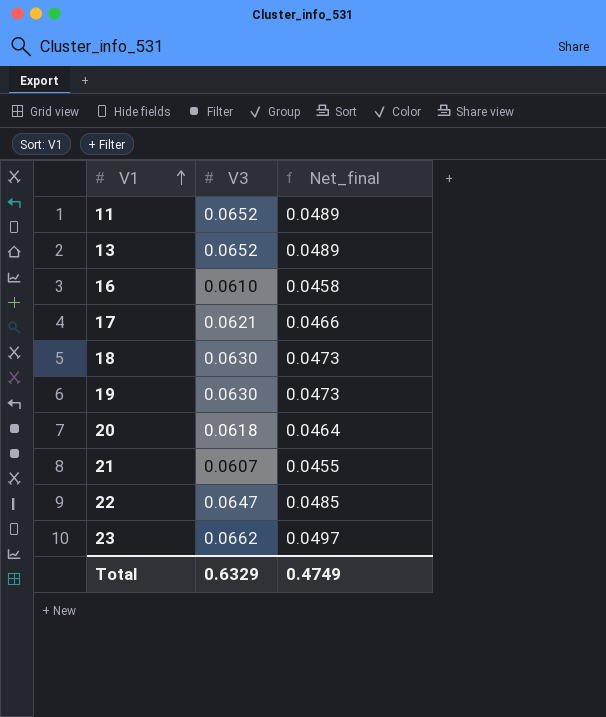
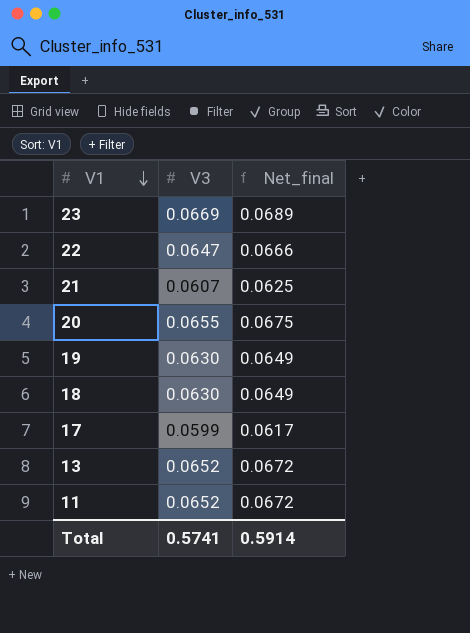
row order: V1 ascending -> V1 descending
column Net_final | formula: [V3] * 0.75 -> [V3] * 1.03
row 16: 0.0610 | 0.0458 -> none
23 | V3: 0.0662 -> 0.0669
20 | V3: 0.0618 -> 0.0655
17 | V3: 0.0621 -> 0.0599
Total | V3: 0.6329 -> 0.5741
Total | Net_final: 0.4749 -> 0.5914

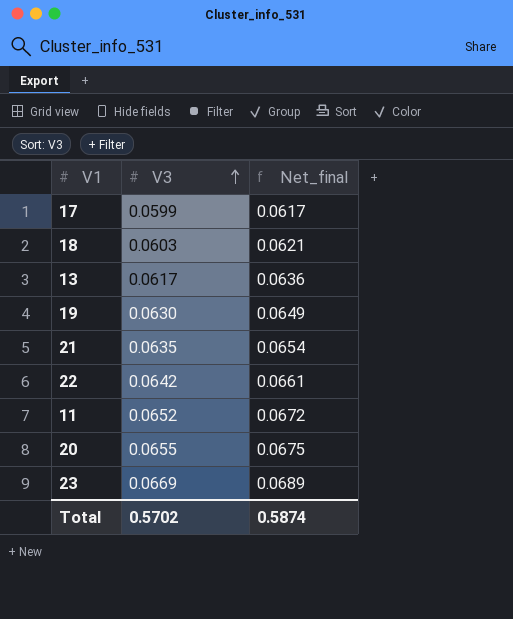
row order: V1 descending -> V3 ascending
18 | V3: 0.0630 -> 0.0603
18 | Net_final: 0.0649 -> 0.0621
13 | V3: 0.0652 -> 0.0617
13 | Net_final: 0.0672 -> 0.0636
21 | V3: 0.0607 -> 0.0635
21 | Net_final: 0.0625 -> 0.0654
22 | V3: 0.0647 -> 0.0642
22 | Net_final: 0.0666 -> 0.0661
Total | V3: 0.5741 -> 0.5702
Total | Net_final: 0.5914 -> 0.5874

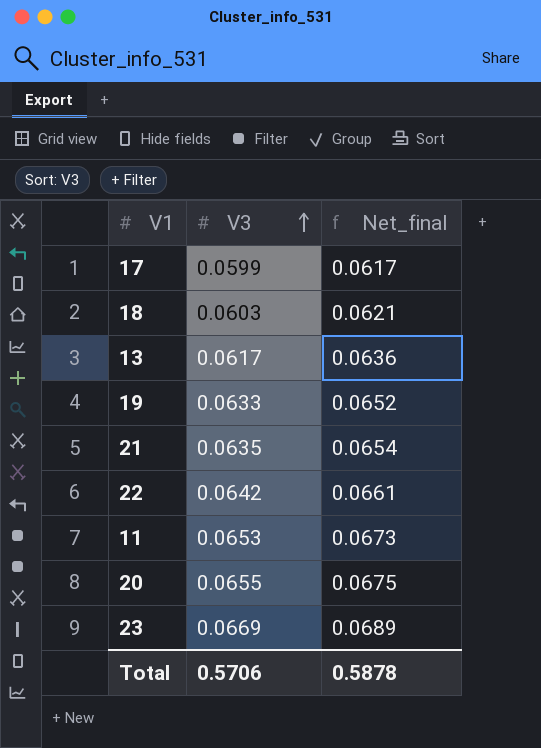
19 | V3: 0.0630 -> 0.0633
19 | Net_final: 0.0649 -> 0.0652
11 | V3: 0.0652 -> 0.0653
11 | Net_final: 0.0672 -> 0.0673
Total | V3: 0.5702 -> 0.5706
Total | Net_final: 0.5874 -> 0.5878

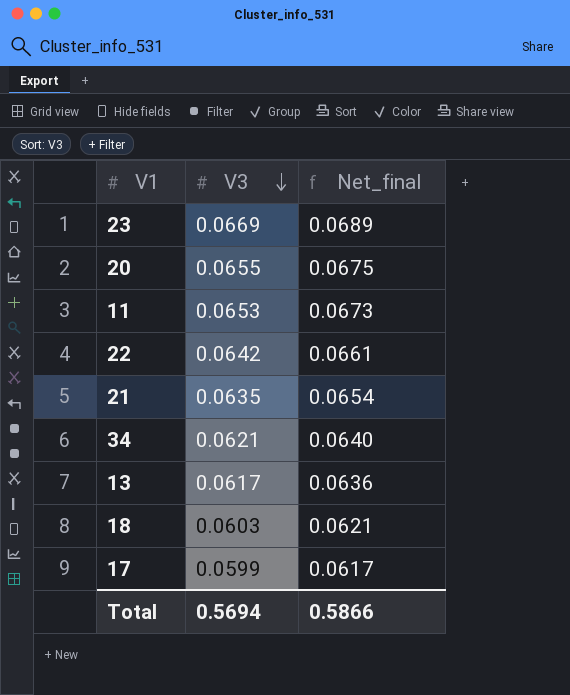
row order: V3 ascending -> V3 descending
row 19: 0.0633 | 0.0652 -> none
row 34: none -> 0.0621 | 0.0640
Total | V3: 0.5706 -> 0.5694
Total | Net_final: 0.5878 -> 0.5866

